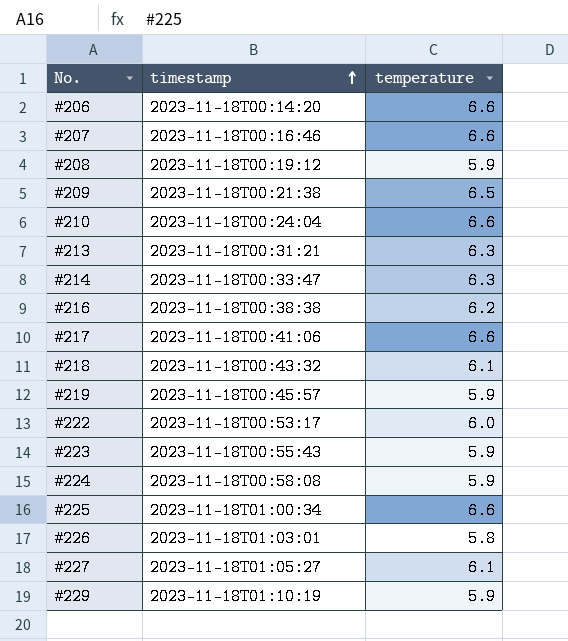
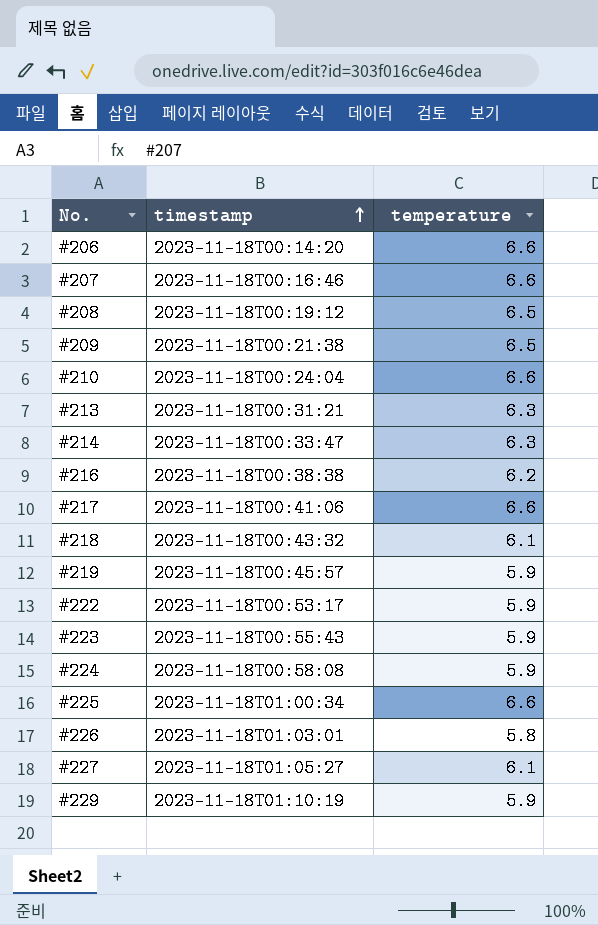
#208 | temperature: 5.9 -> 6.5
#222 | temperature: 6.0 -> 5.9

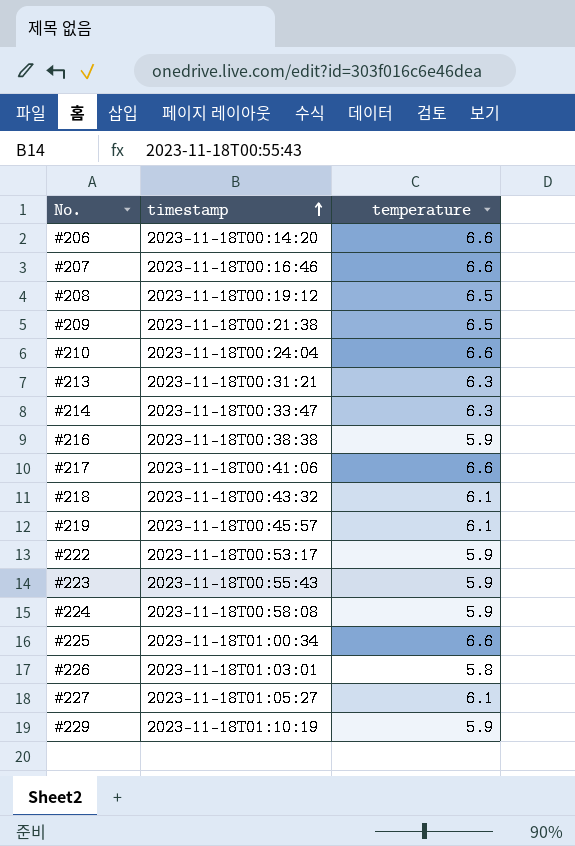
#216 | temperature: 6.2 -> 5.9
#219 | temperature: 5.9 -> 6.1

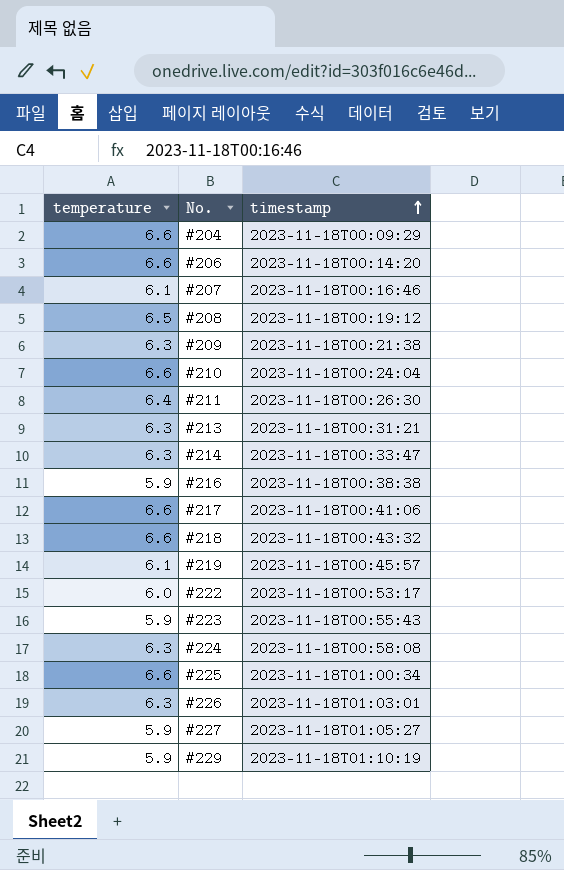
column temperature | position: 3 -> 1
row #204: none -> 6.6 | 2023-11-18T00:09:29
#207 | temperature: 6.6 -> 6.1
#209 | temperature: 6.5 -> 6.3
row #211: none -> 6.4 | 2023-11-18T00:26:30
#218 | temperature: 6.1 -> 6.6
#222 | temperature: 5.9 -> 6.0
#224 | temperature: 5.9 -> 6.3
#226 | temperature: 5.8 -> 6.3
#227 | temperature: 6.1 -> 5.9

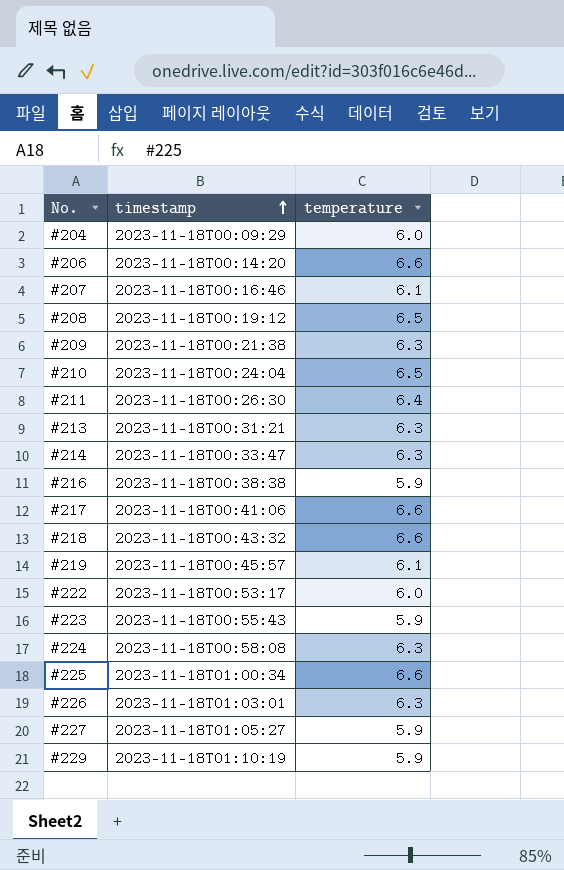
column temperature | position: 1 -> 3
#204 | temperature: 6.6 -> 6.0
#210 | temperature: 6.6 -> 6.5

